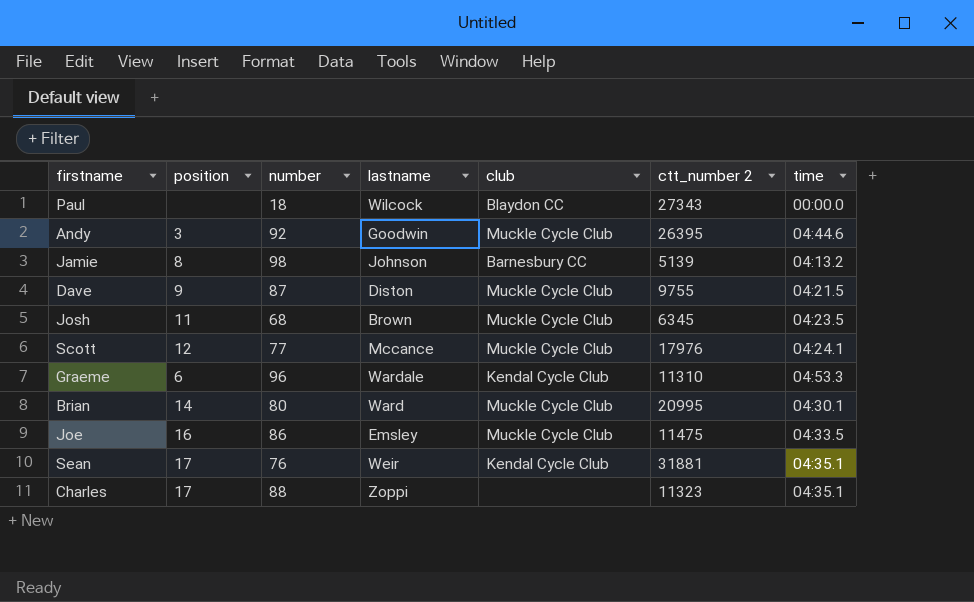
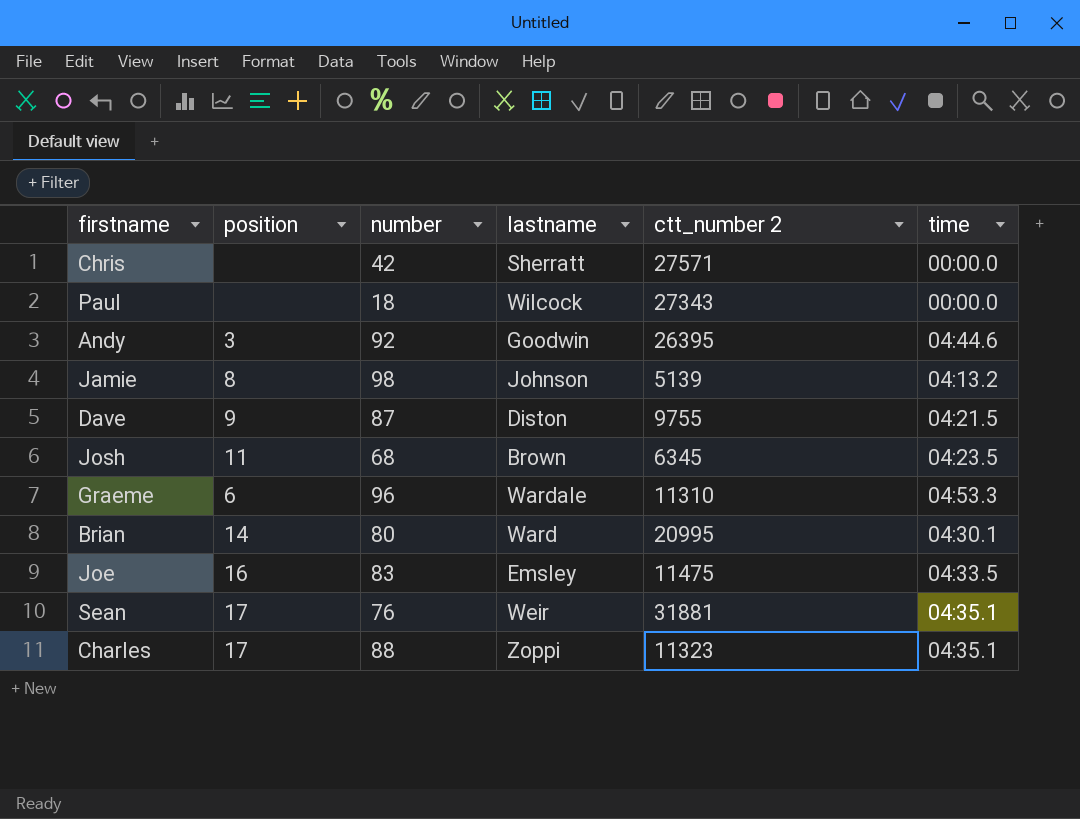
column club | position: 5 -> none
row Scott: 12 | 77 | Mccance | Muckle Cycle Club | 17976 | 04:24.1 -> none
row Chris: none -> none | 42 | Sherratt | 27571 | 00:00.0
Joe | number: 86 -> 83

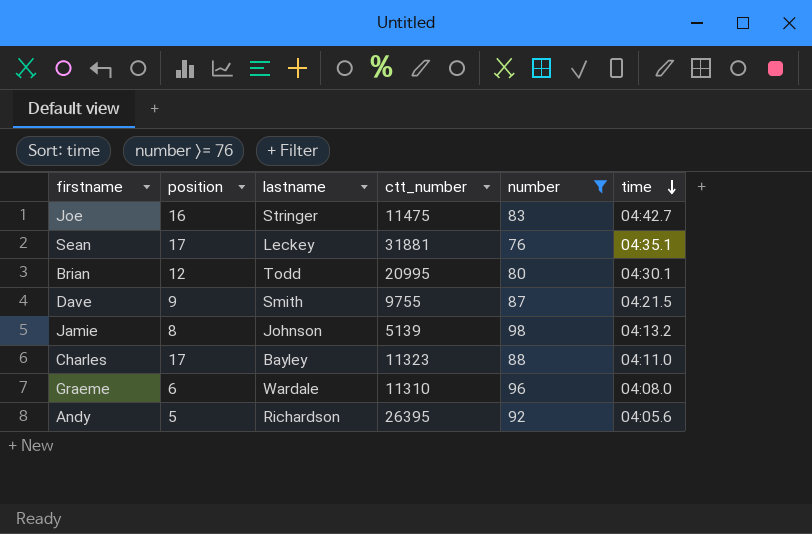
filter: none -> number >= 76
row order: none -> time descending
column name: ctt_number 2 -> ctt_number
column number | position: 3 -> 5
Joe | lastname: Emsley -> Stringer
Joe | time: 04:33.5 -> 04:42.7
Sean | lastname: Weir -> Leckey
Brian | position: 14 -> 12
Brian | lastname: Ward -> Todd
Dave | lastname: Diston -> Smith
Charles | lastname: Zoppi -> Bayley
Charles | time: 04:35.1 -> 04:11.0
Graeme | time: 04:53.3 -> 04:08.0
Andy | position: 3 -> 5
Andy | lastname: Goodwin -> Richardson
Andy | time: 04:44.6 -> 04:05.6

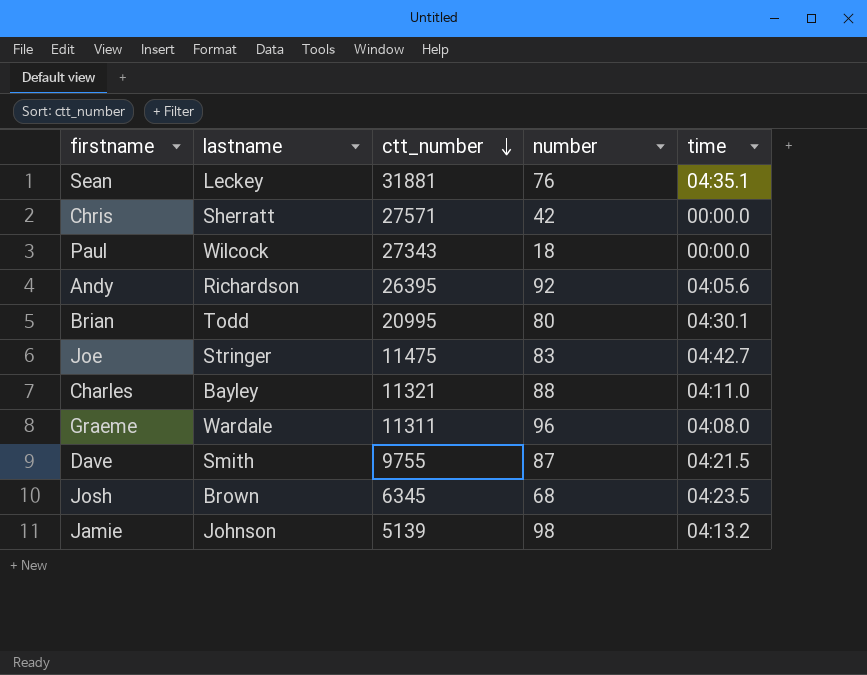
filter: number >= 76 -> none
row order: time descending -> ctt_number descending
column position | position: 2 -> none
Charles | ctt_number: 11323 -> 11321
Graeme | ctt_number: 11310 -> 11311

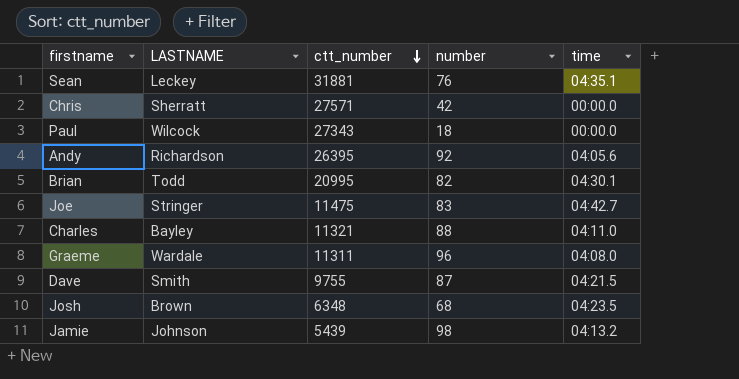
column name: lastname -> LASTNAME
Brian | number: 80 -> 82
Josh | ctt_number: 6345 -> 6348
Jamie | ctt_number: 5139 -> 5439

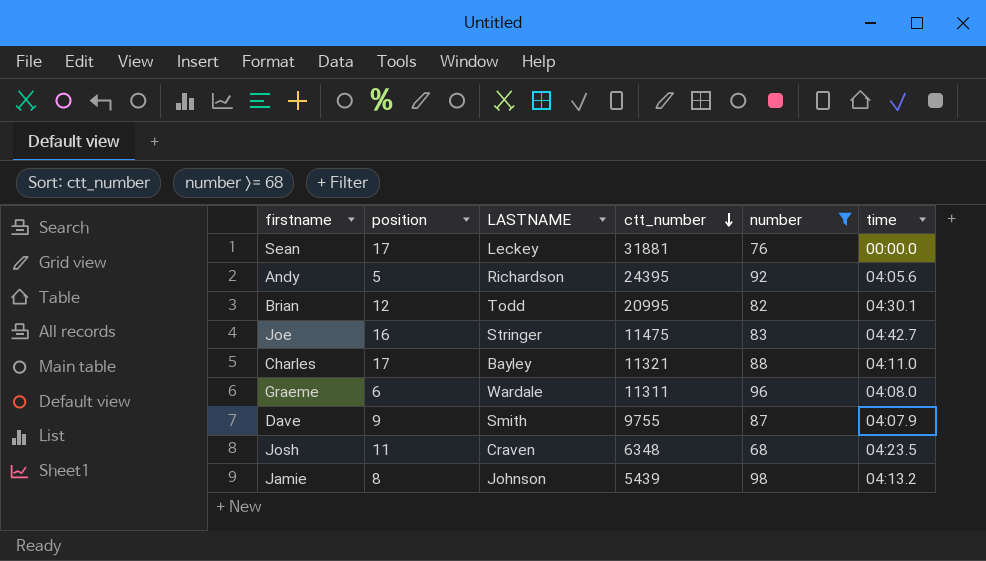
filter: none -> number >= 68
column position | position: none -> 2
Sean | time: 04:35.1 -> 00:00.0
Andy | ctt_number: 26395 -> 24395
Dave | time: 04:21.5 -> 04:07.9
Josh | LASTNAME: Brown -> Craven

